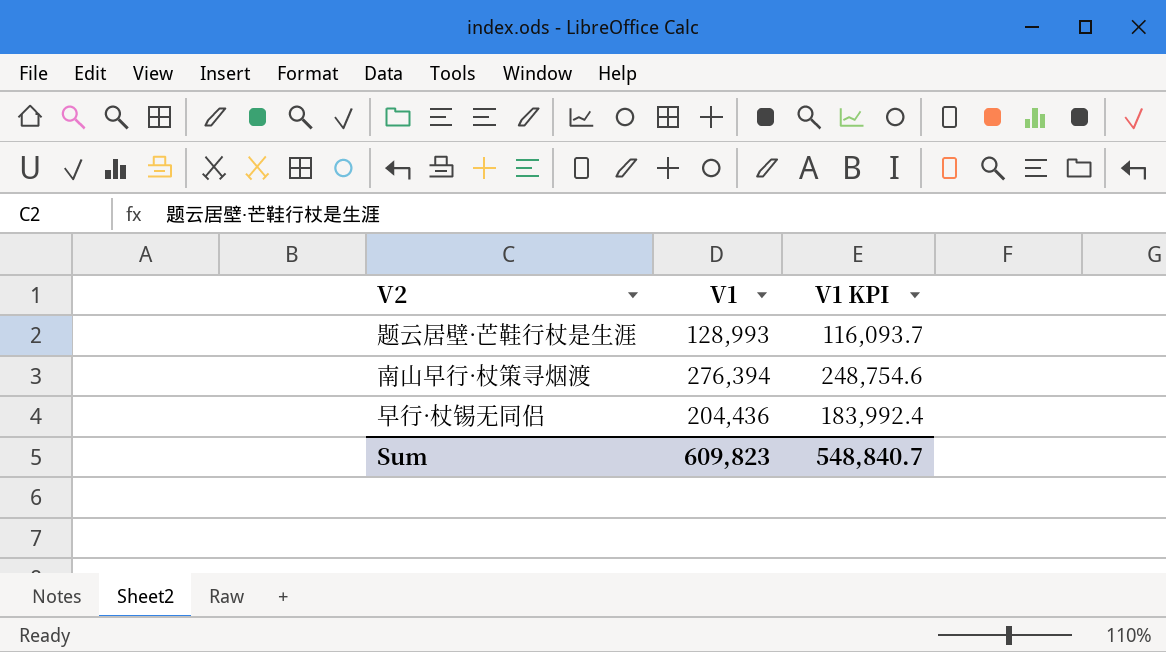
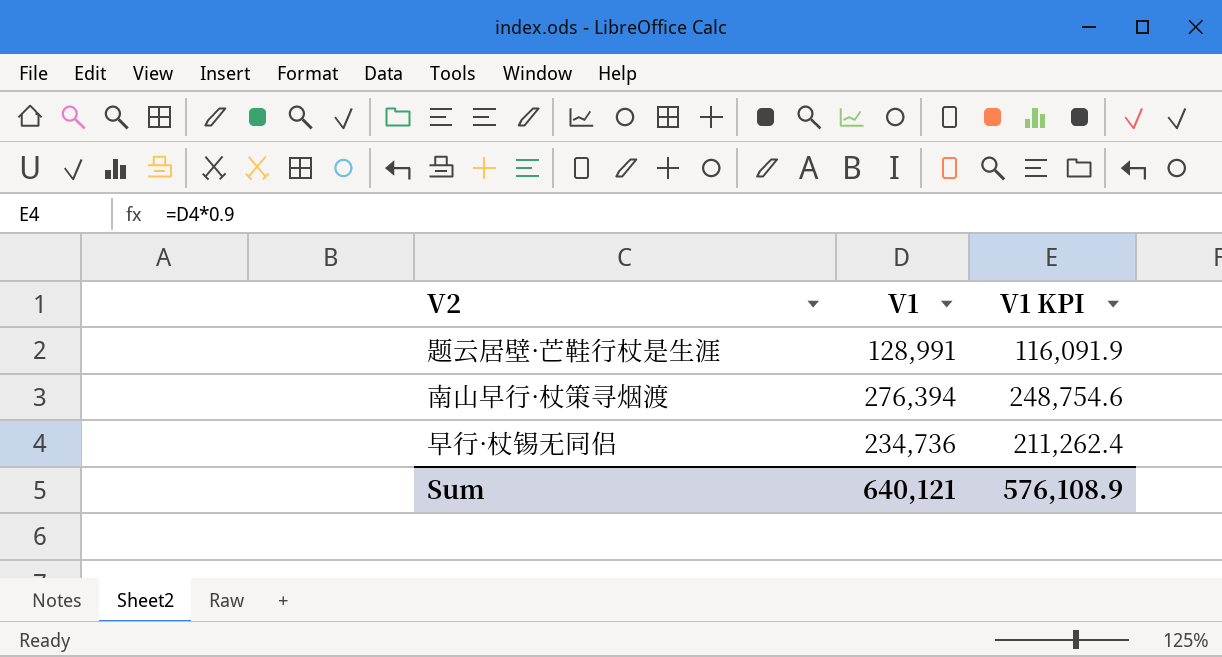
题云居壁·芒鞋行杖是生涯 | V1: 128,993 -> 128,991
题云居壁·芒鞋行杖是生涯 | V1 KPI: 116,093.7 -> 116,091.9
早行·杖锡无同侣 | V1: 204,436 -> 234,736
早行·杖锡无同侣 | V1 KPI: 183,992.4 -> 211,262.4
Sum | V1: 609,823 -> 640,121
Sum | V1 KPI: 548,840.7 -> 576,108.9

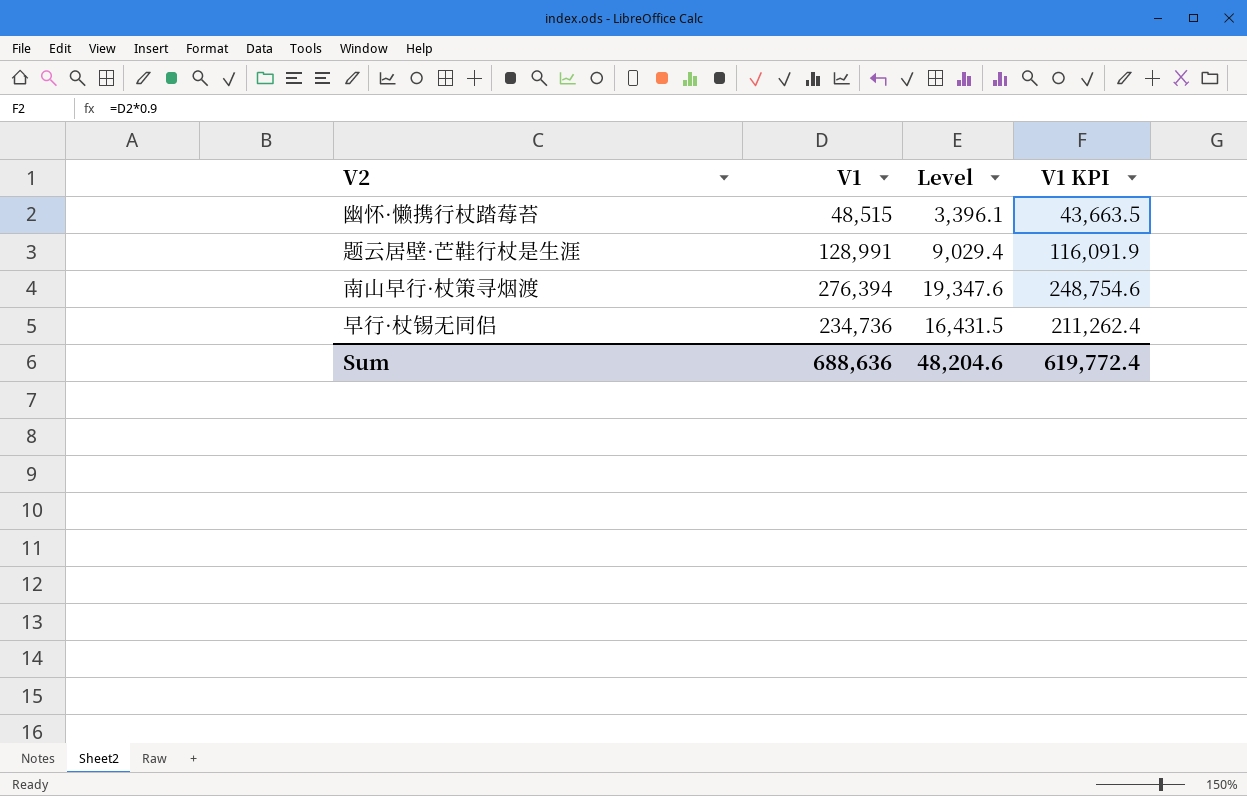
column Level | formula: none -> [V1] * 0.07
row 幽怀·懒携行杖踏莓苔: none -> 48,515 | 3,396.1 | 43,663.5
Sum | V1: 640,121 -> 688,636
Sum | V1 KPI: 576,108.9 -> 619,772.4

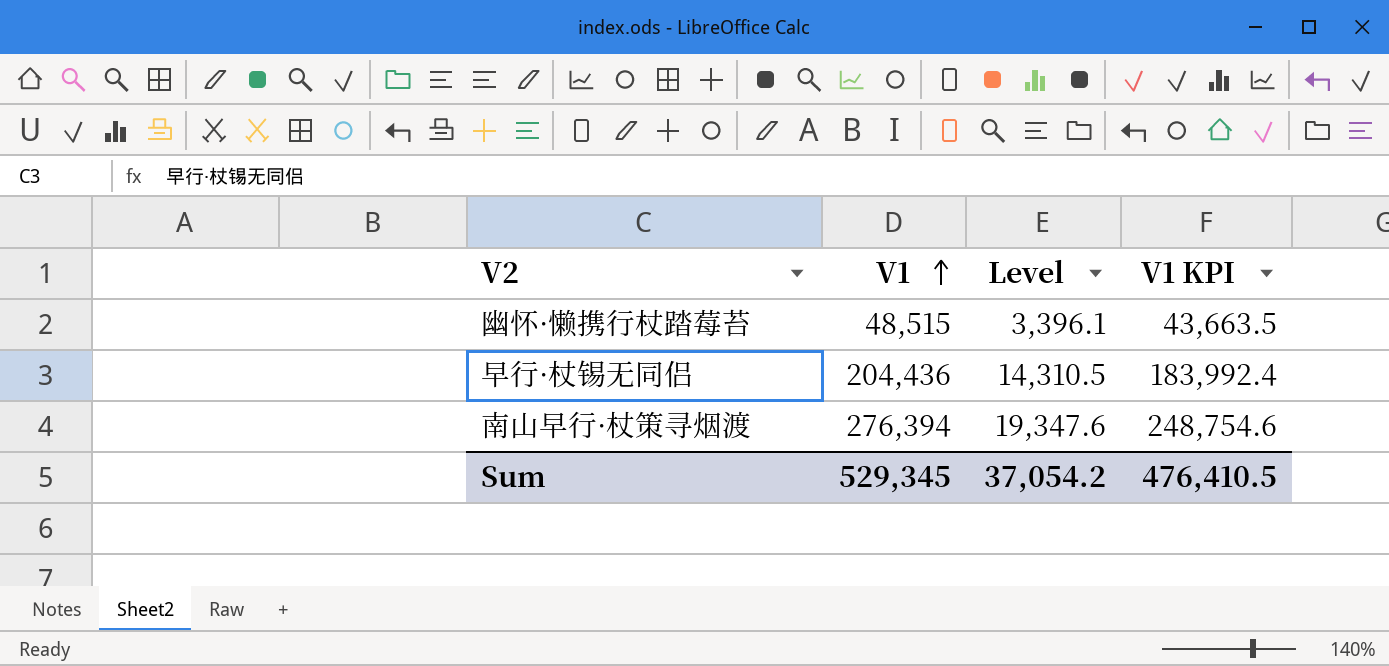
row order: none -> V1 ascending
row 题云居壁·芒鞋行杖是生涯: 128,991 | 9,029.4 | 116,091.9 -> none
早行·杖锡无同侣 | V1: 234,736 -> 204,436
早行·杖锡无同侣 | Level: 16,431.5 -> 14,310.5
早行·杖锡无同侣 | V1 KPI: 211,262.4 -> 183,992.4
Sum | V1: 688,636 -> 529,345
Sum | Level: 48,204.6 -> 37,054.2
Sum | V1 KPI: 619,772.4 -> 476,410.5

